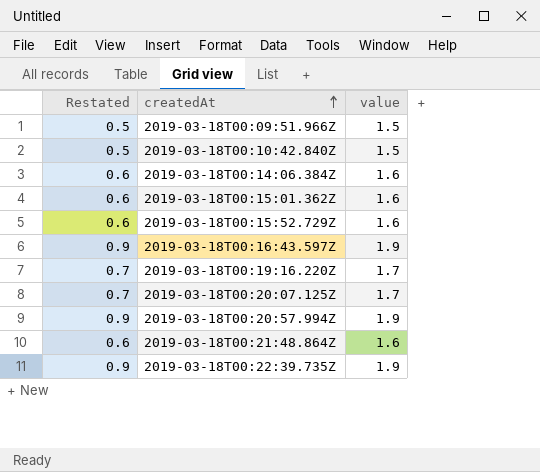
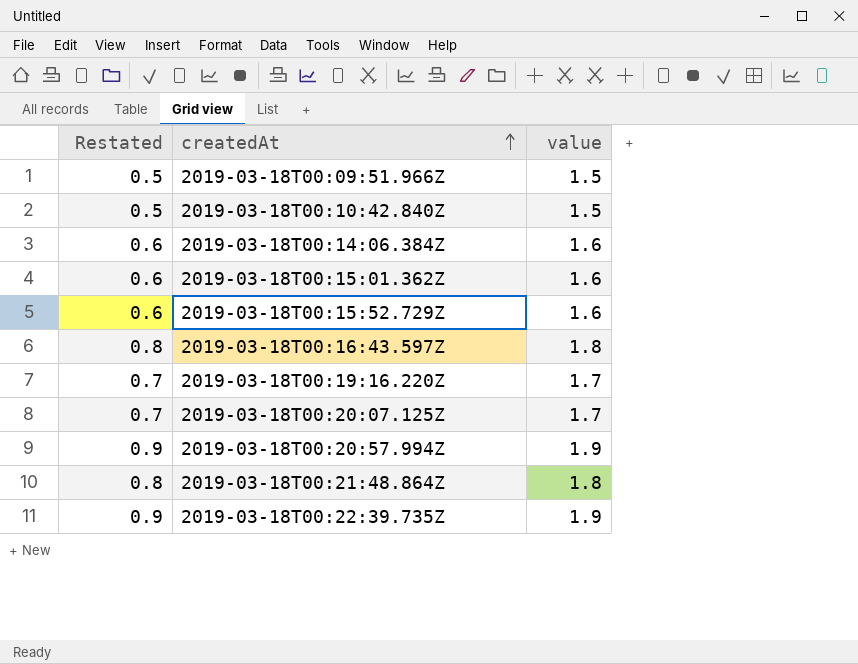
2019-03-18T00:16:43.597Z | Restated: 0.9 -> 0.8
2019-03-18T00:16:43.597Z | value: 1.9 -> 1.8
2019-03-18T00:21:48.864Z | Restated: 0.6 -> 0.8
2019-03-18T00:21:48.864Z | value: 1.6 -> 1.8

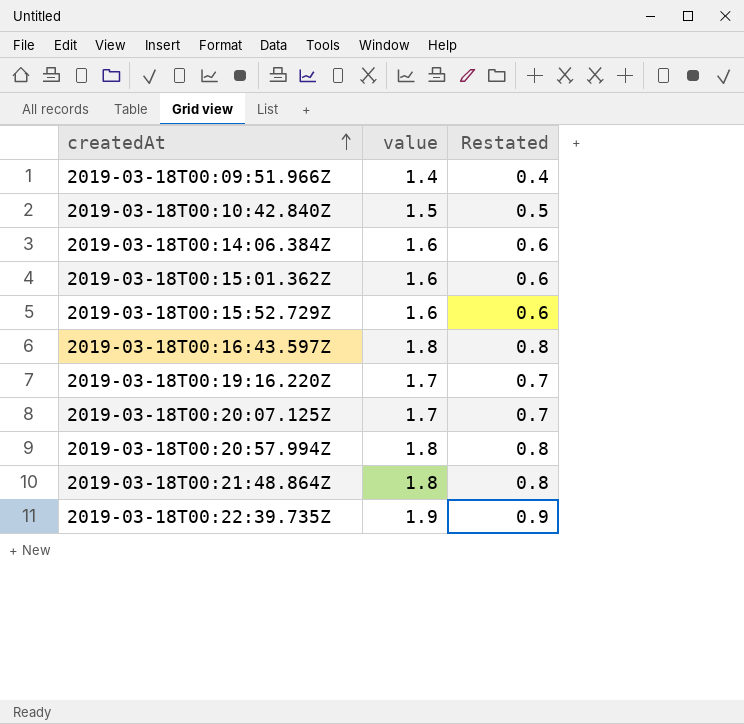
column Restated | position: 1 -> 3
2019-03-18T00:09:51.966Z | value: 1.5 -> 1.4
2019-03-18T00:09:51.966Z | Restated: 0.5 -> 0.4
2019-03-18T00:20:57.994Z | value: 1.9 -> 1.8
2019-03-18T00:20:57.994Z | Restated: 0.9 -> 0.8

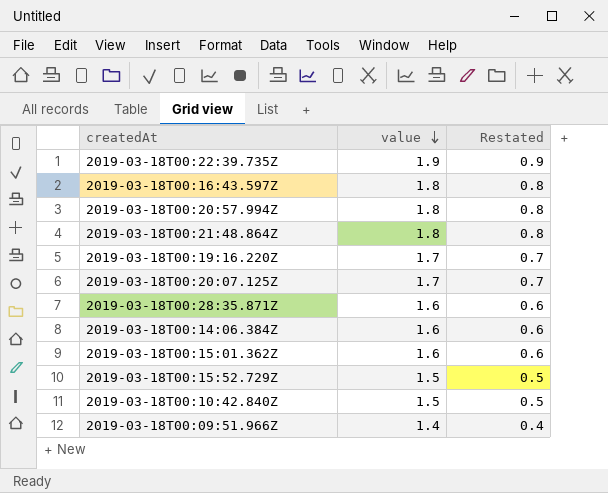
row order: createdAt ascending -> value descending
row 2019-03-18T00:28:35.871Z: none -> 1.6 | 0.6
2019-03-18T00:15:52.729Z | value: 1.6 -> 1.5
2019-03-18T00:15:52.729Z | Restated: 0.6 -> 0.5

